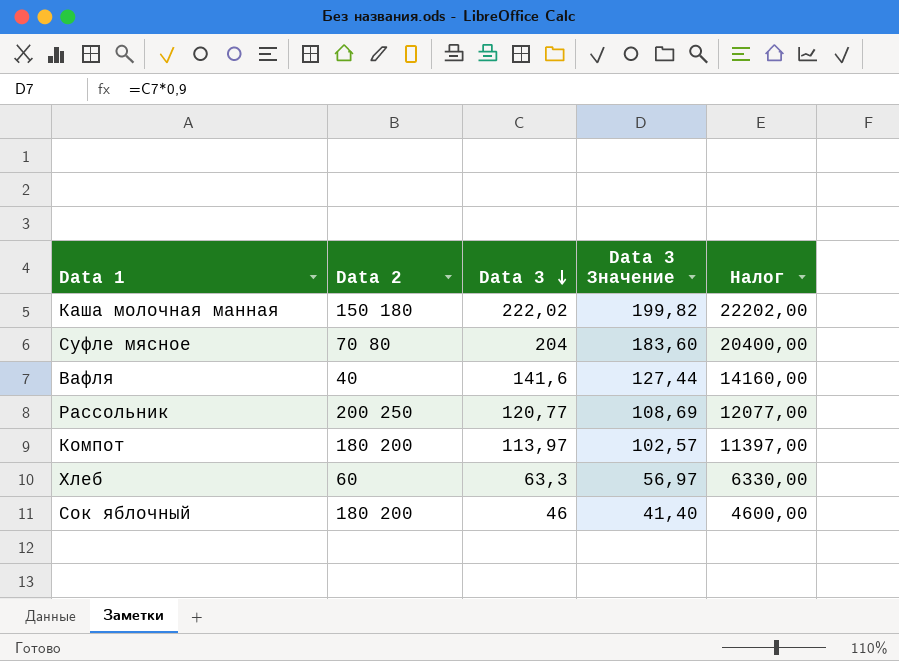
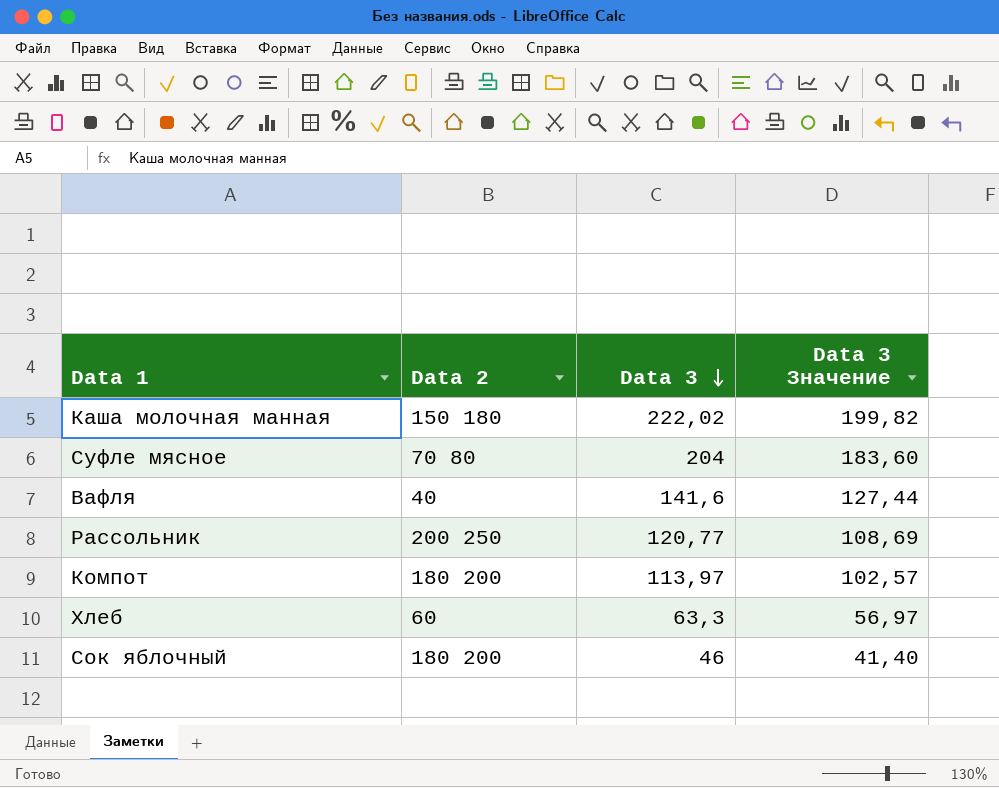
column Налог | formula: [Data 3] * 100 -> none

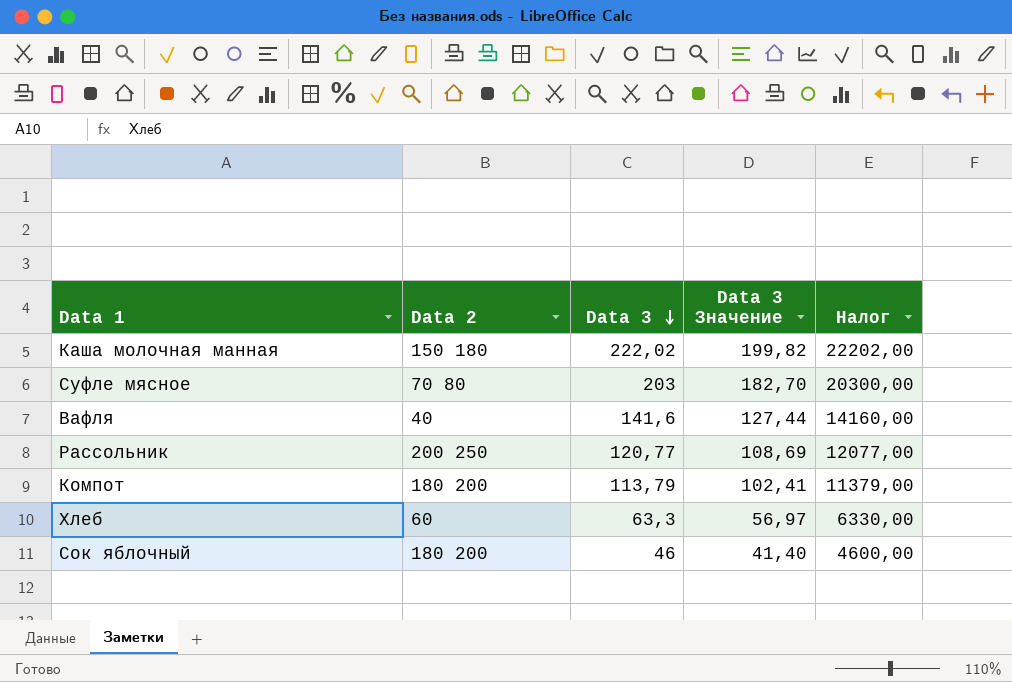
column Налог | formula: none -> [Data 3] * 100
Суфле мясное | Data 3: 204 -> 203
Суфле мясное | Data 3 Значение: 183,60 -> 182,70
Компот | Data 3: 113,97 -> 113,79
Компот | Data 3 Значение: 102,57 -> 102,41

